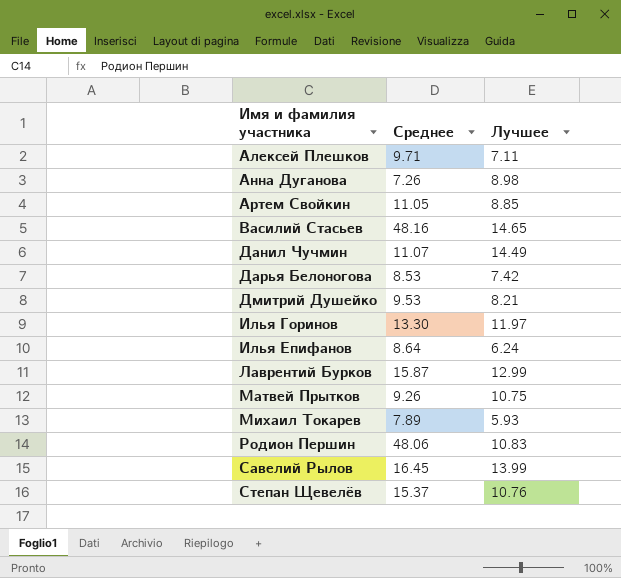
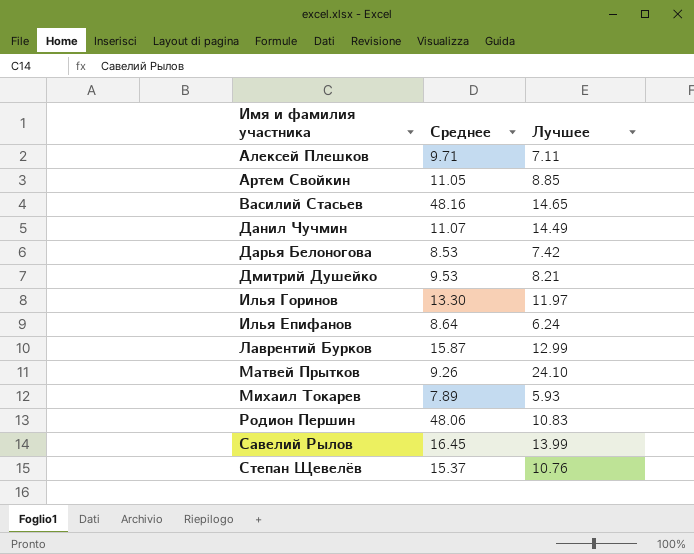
row Анна Дуганова: 7.26 | 8.98 -> none
Матвей Прытков | Лучшее: 10.75 -> 24.10

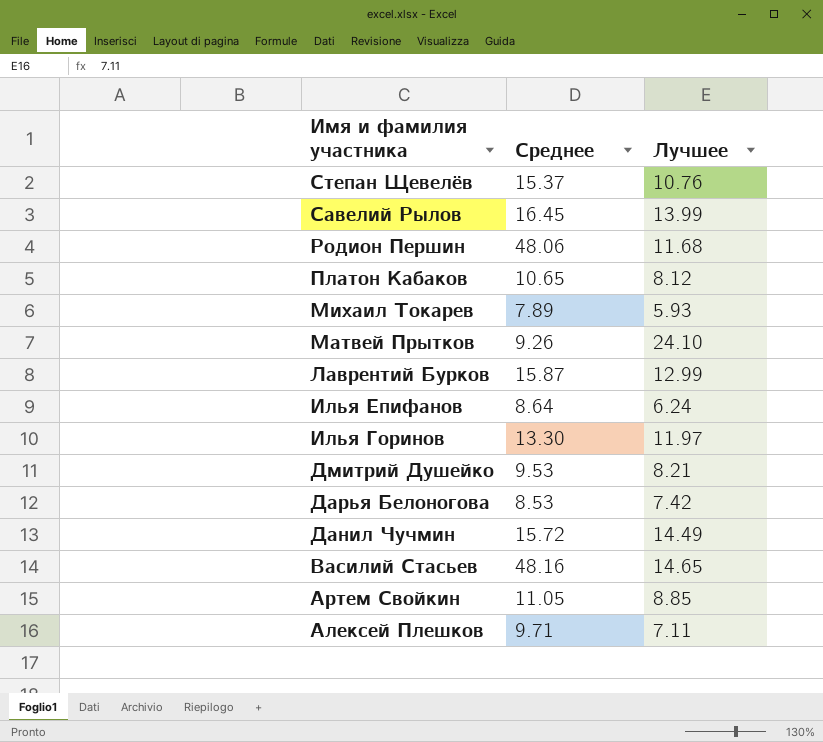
row order: Имя и фамилия участника ascending -> Имя и фамилия участника descending
Родион Першин | Лучшее: 10.83 -> 11.68
row Платон Кабаков: none -> 10.65 | 8.12
Данил Чучмин | Среднее: 11.07 -> 15.72

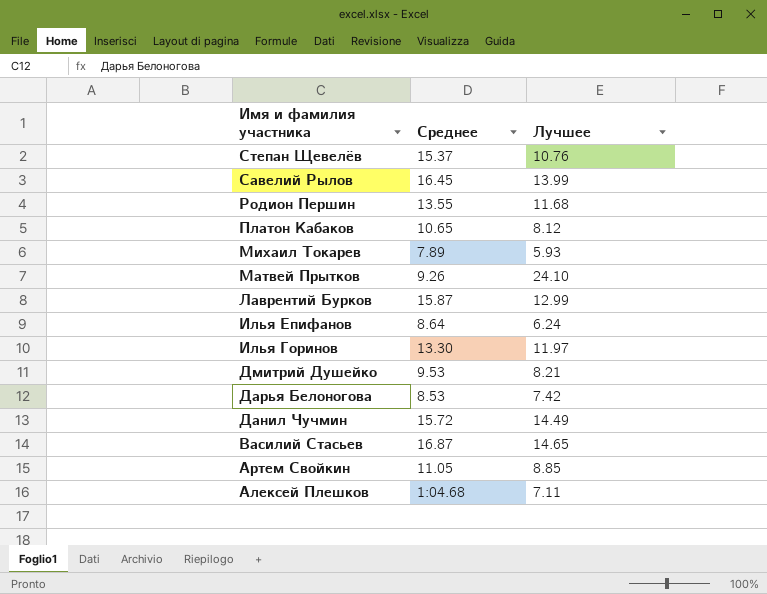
Родион Першин | Среднее: 48.06 -> 13.55
Василий Стасьев | Среднее: 48.16 -> 16.87
Алексей Плешков | Среднее: 9.71 -> 1:04.68

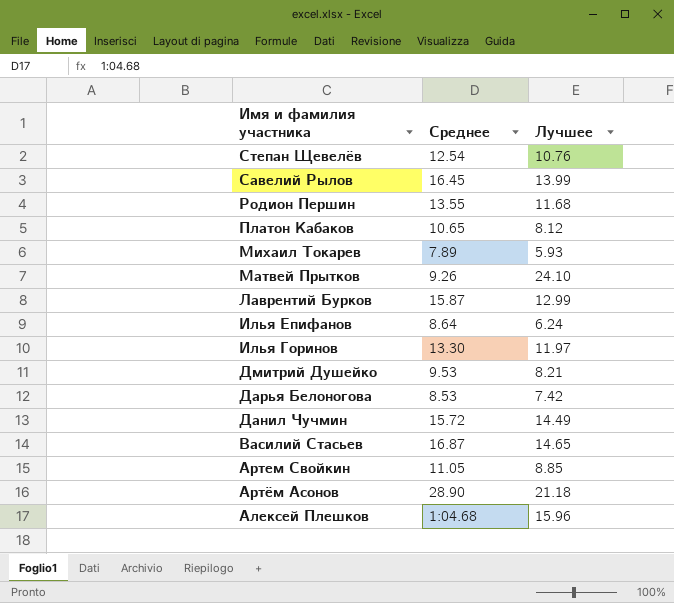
Степан Щевелёв | Среднее: 15.37 -> 12.54
row Артём Асонов: none -> 28.90 | 21.18
Алексей Плешков | Лучшее: 7.11 -> 15.96

